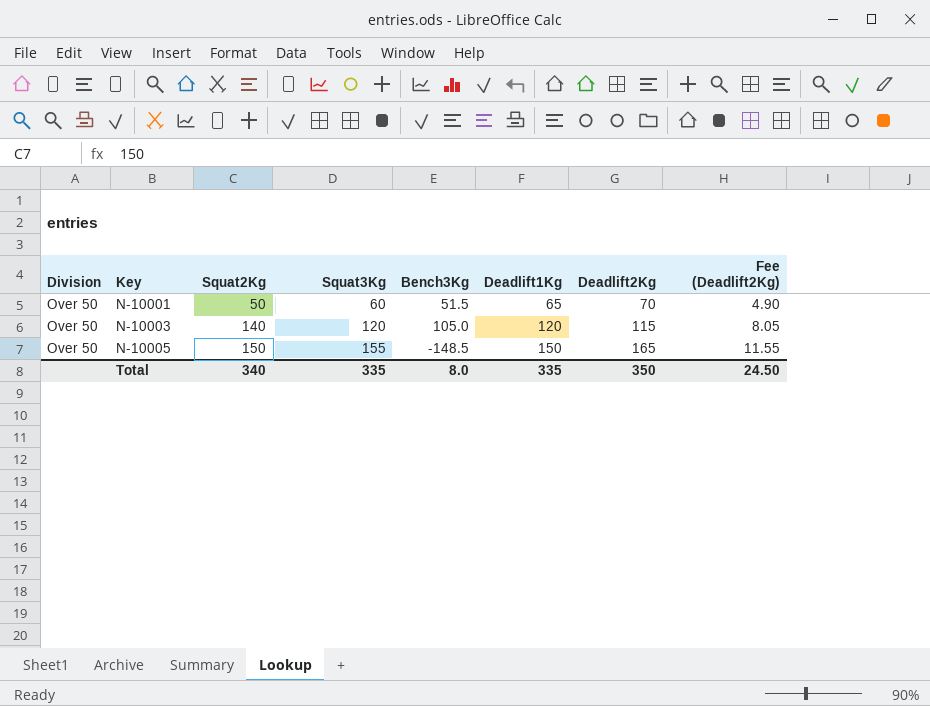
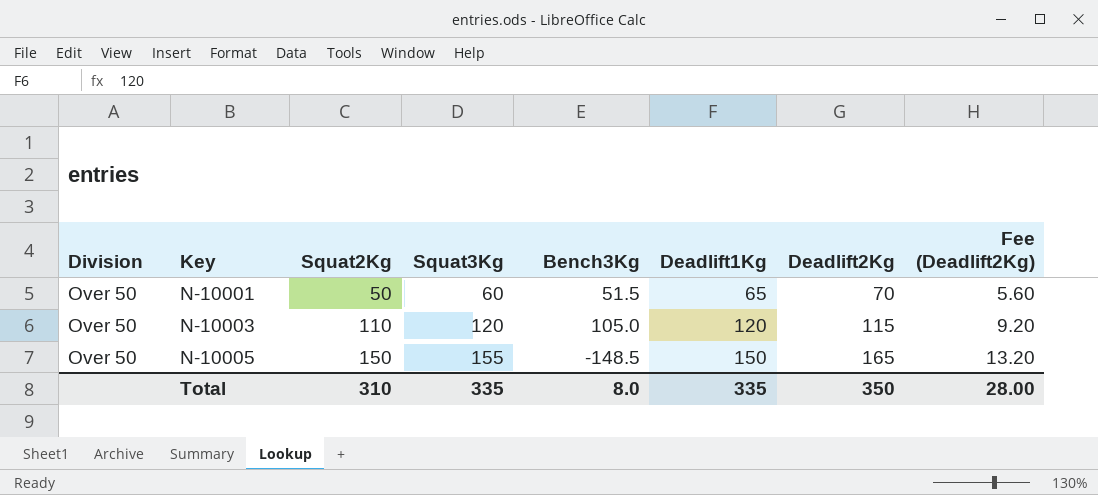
column Fee (Deadlift2Kg) | formula: [Deadlift2Kg] * 0.07 -> [Deadlift2Kg] * 0.08
N-10003 | Squat2Kg: 140 -> 110
Total | Squat2Kg: 340 -> 310
Total | Fee (Deadlift2Kg): 24.50 -> 28.00

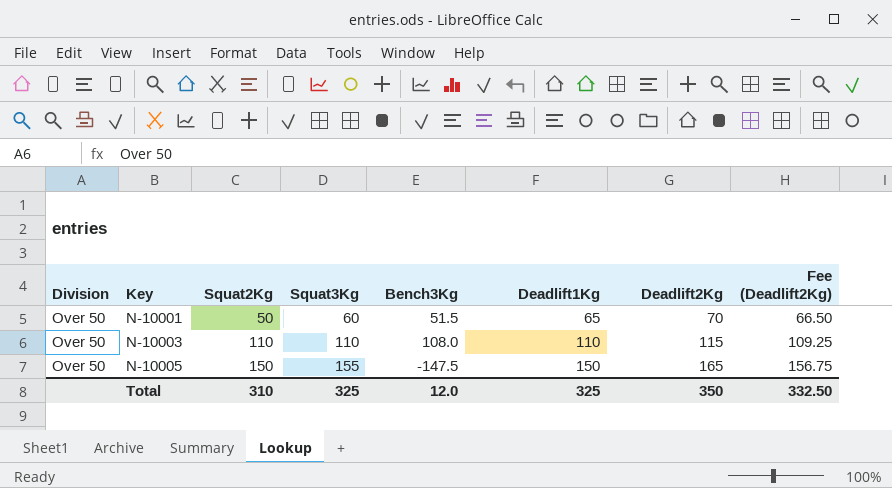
column Fee (Deadlift2Kg) | formula: [Deadlift2Kg] * 0.08 -> [Deadlift2Kg] * 0.95
N-10003 | Squat3Kg: 120 -> 110
N-10003 | Bench3Kg: 105.0 -> 108.0
N-10003 | Deadlift1Kg: 120 -> 110
N-10005 | Bench3Kg: -148.5 -> -147.5
Total | Squat3Kg: 335 -> 325
Total | Bench3Kg: 8.0 -> 12.0
Total | Deadlift1Kg: 335 -> 325
Total | Fee (Deadlift2Kg): 28.00 -> 332.50

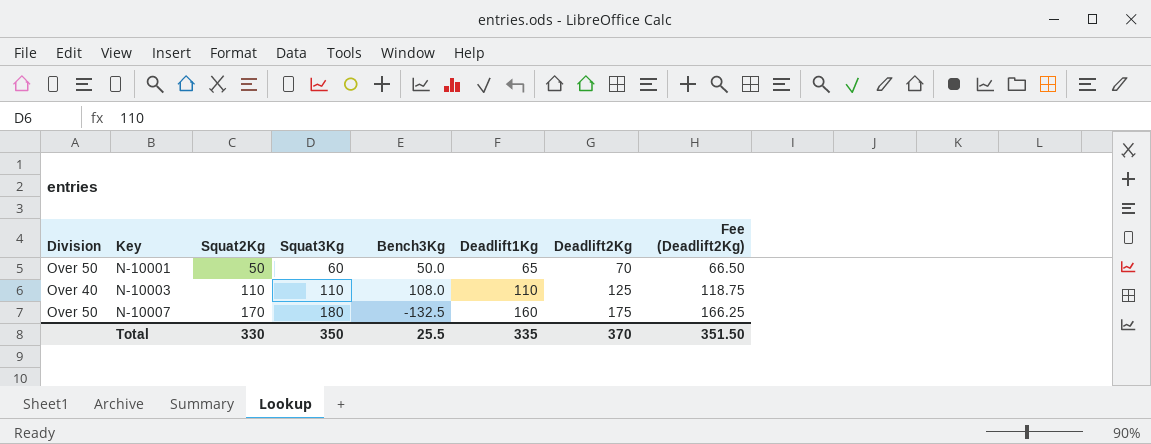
row N-10005: Over 50 | 150 | 155 | -147.5 | 150 | 165 | 156.75 -> none
N-10001 | Bench3Kg: 51.5 -> 50.0
N-10003 | Division: Over 50 -> Over 40
N-10003 | Deadlift2Kg: 115 -> 125
N-10003 | Fee (Deadlift2Kg): 109.25 -> 118.75
row N-10007: none -> Over 50 | 170 | 180 | -132.5 | 160 | 175 | 166.25
Total | Squat2Kg: 310 -> 330
Total | Squat3Kg: 325 -> 350
Total | Bench3Kg: 12.0 -> 25.5
Total | Deadlift1Kg: 325 -> 335
Total | Deadlift2Kg: 350 -> 370
Total | Fee (Deadlift2Kg): 332.50 -> 351.50

